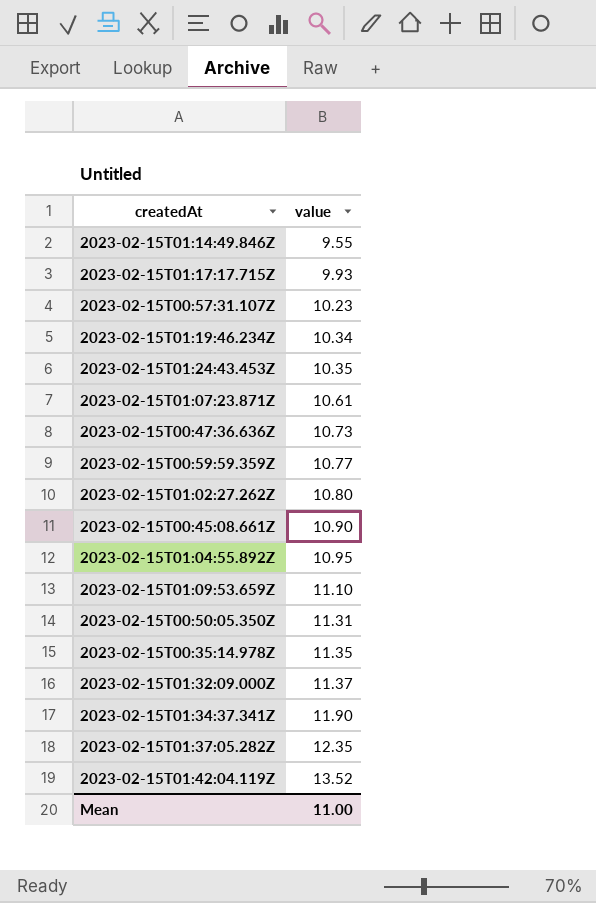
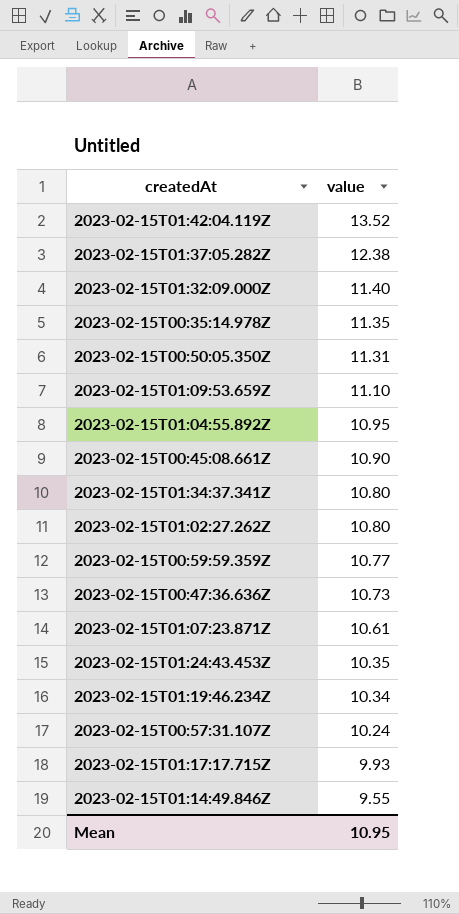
row order: value ascending -> value descending
2023-02-15T01:37:05.282Z | value: 12.35 -> 12.38
2023-02-15T01:32:09.000Z | value: 11.37 -> 11.40
2023-02-15T01:34:37.341Z | value: 11.90 -> 10.80
2023-02-15T00:57:31.107Z | value: 10.23 -> 10.24
Mean | value: 11.00 -> 10.95

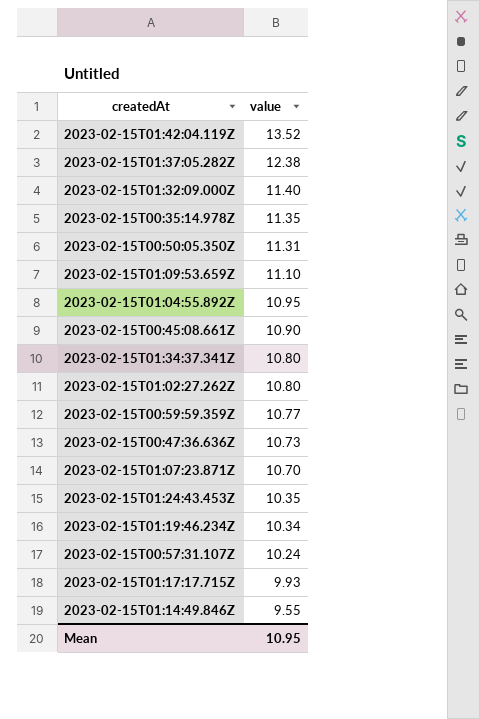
2023-02-15T01:07:23.871Z | value: 10.61 -> 10.70

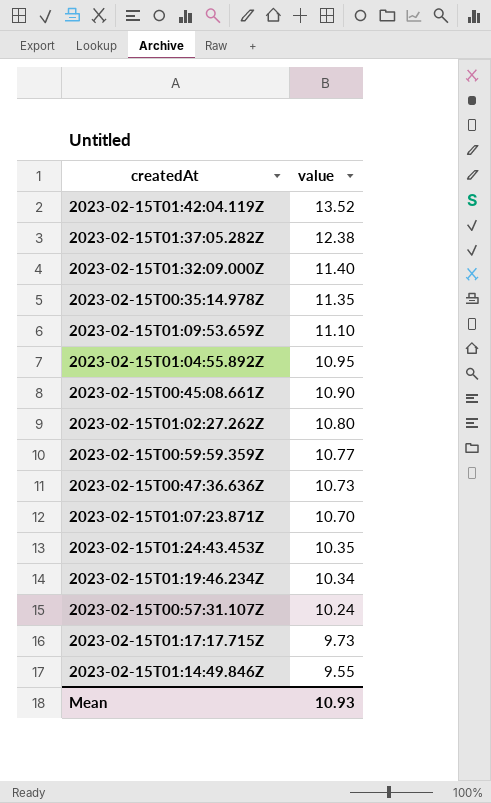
row 2023-02-15T00:50:05.350Z: 11.31 -> none
row 2023-02-15T01:34:37.341Z: 10.80 -> none
2023-02-15T01:17:17.715Z | value: 9.93 -> 9.73
Mean | value: 10.95 -> 10.93

